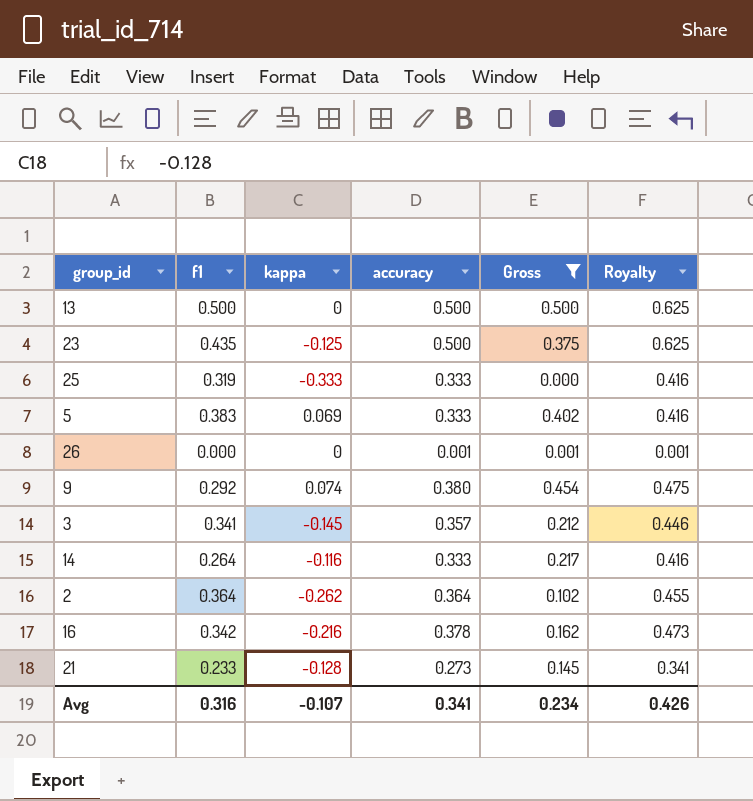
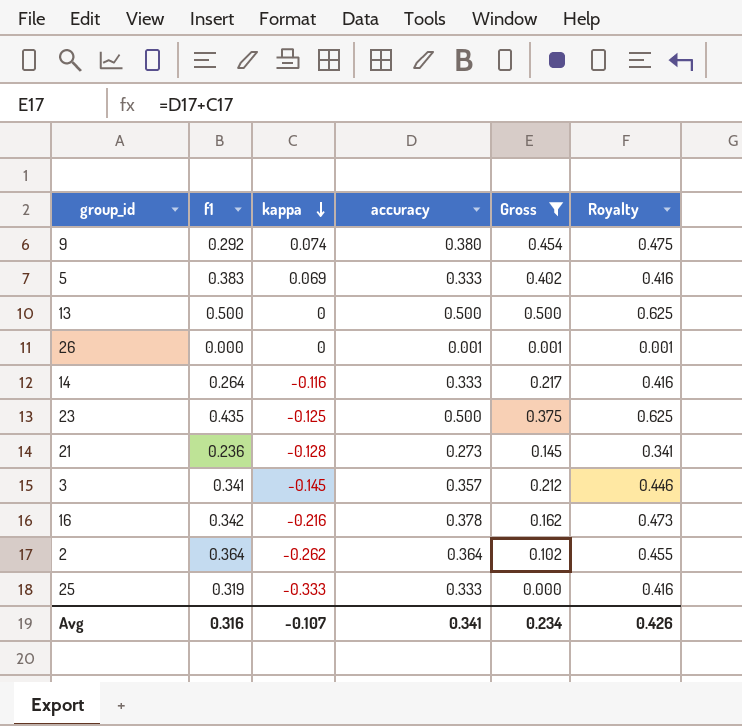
row order: none -> kappa descending
21 | f1: 0.233 -> 0.236

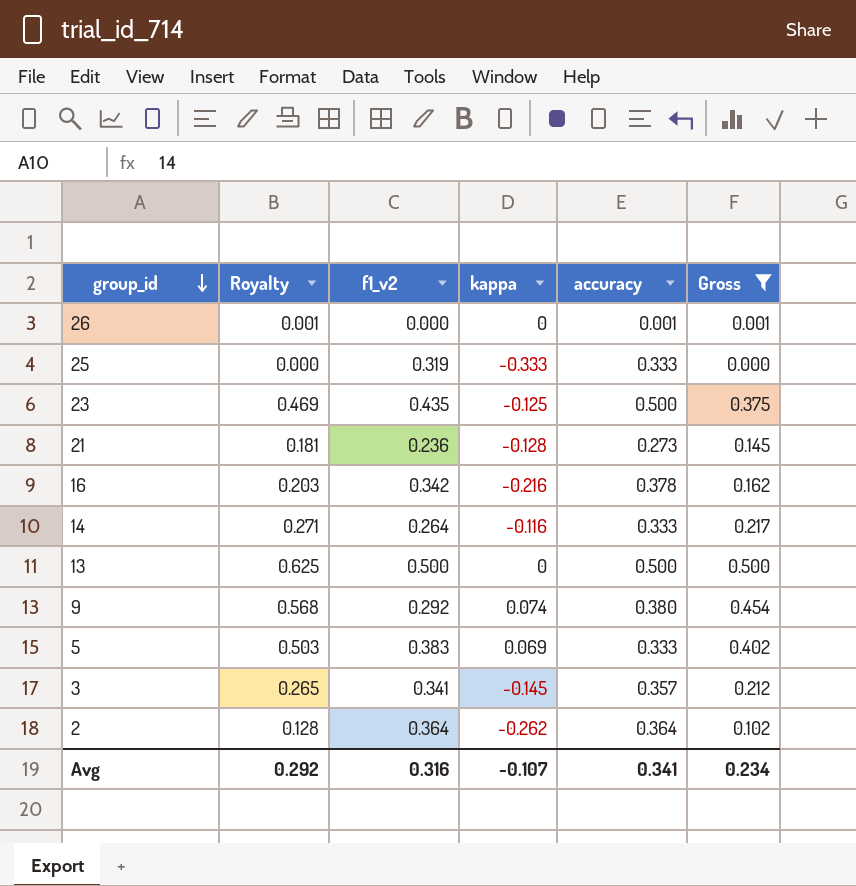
row order: kappa descending -> group_id descending
column Royalty | formula: [accuracy] * 1.25 -> [Gross] * 1.25
column Royalty | position: 6 -> 2
column name: f1 -> f1_v2
Avg | Royalty: 0.426 -> 0.292

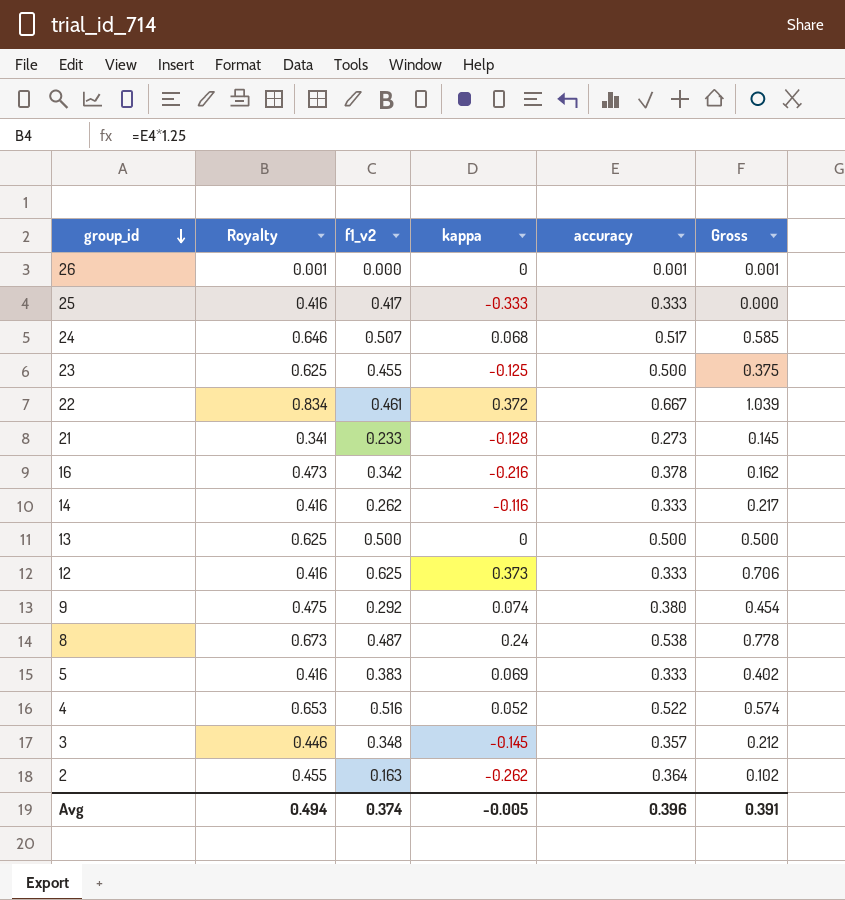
filter: Gross <= 0.500 -> none
column Royalty | formula: [Gross] * 1.25 -> [accuracy] * 1.25
25 | f1_v2: 0.319 -> 0.417
23 | f1_v2: 0.435 -> 0.455
21 | f1_v2: 0.236 -> 0.233
14 | f1_v2: 0.264 -> 0.262
3 | f1_v2: 0.341 -> 0.348
2 | f1_v2: 0.364 -> 0.163
Avg | Royalty: 0.292 -> 0.494
Avg | f1_v2: 0.316 -> 0.374
Avg | kappa: -0.107 -> -0.005
Avg | accuracy: 0.341 -> 0.396
Avg | Gross: 0.234 -> 0.391

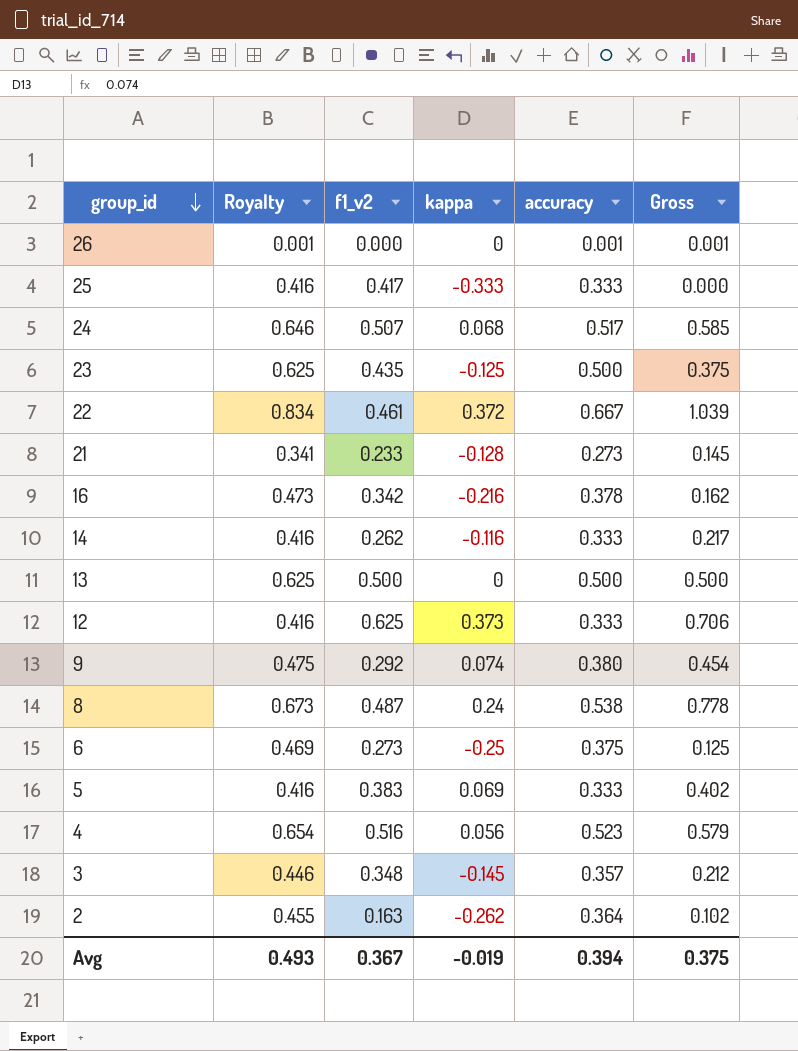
23 | f1_v2: 0.455 -> 0.435
row 6: none -> 0.469 | 0.273 | -0.25 | 0.375 | 0.125
4 | Royalty: 0.653 -> 0.654
4 | kappa: 0.052 -> 0.056
4 | accuracy: 0.522 -> 0.523
4 | Gross: 0.574 -> 0.579
Avg | Royalty: 0.494 -> 0.493
Avg | f1_v2: 0.374 -> 0.367
Avg | kappa: -0.005 -> -0.019
Avg | accuracy: 0.396 -> 0.394
Avg | Gross: 0.391 -> 0.375

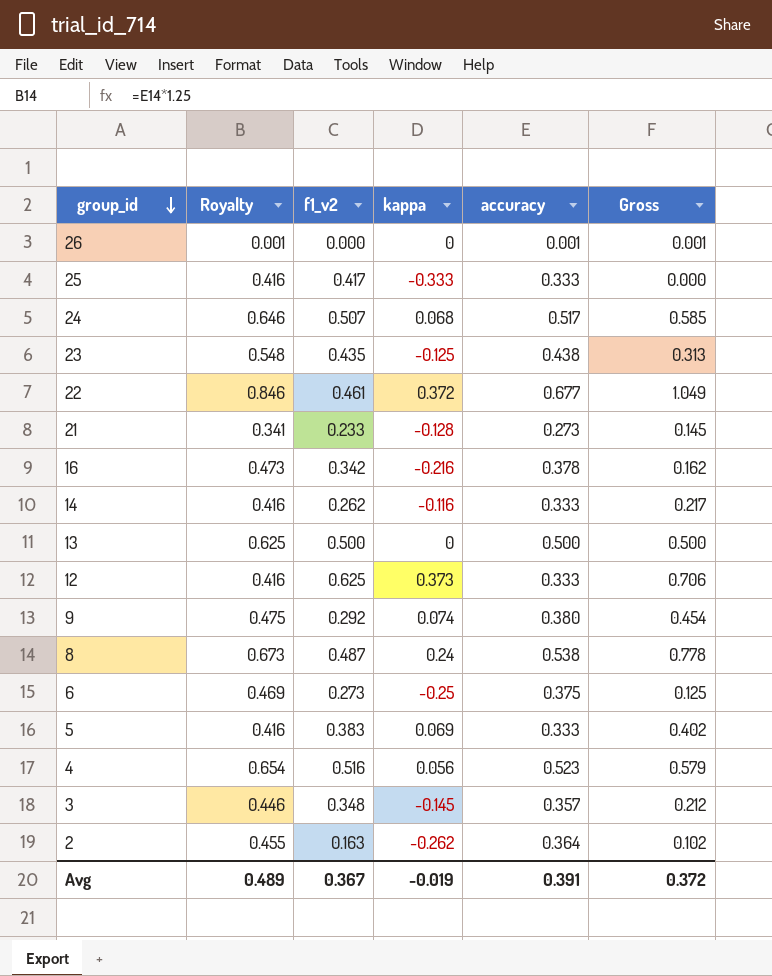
23 | Royalty: 0.625 -> 0.548
23 | accuracy: 0.500 -> 0.438
23 | Gross: 0.375 -> 0.313
22 | Royalty: 0.834 -> 0.846
22 | accuracy: 0.667 -> 0.677
22 | Gross: 1.039 -> 1.049
Avg | Royalty: 0.493 -> 0.489
Avg | accuracy: 0.394 -> 0.391
Avg | Gross: 0.375 -> 0.372

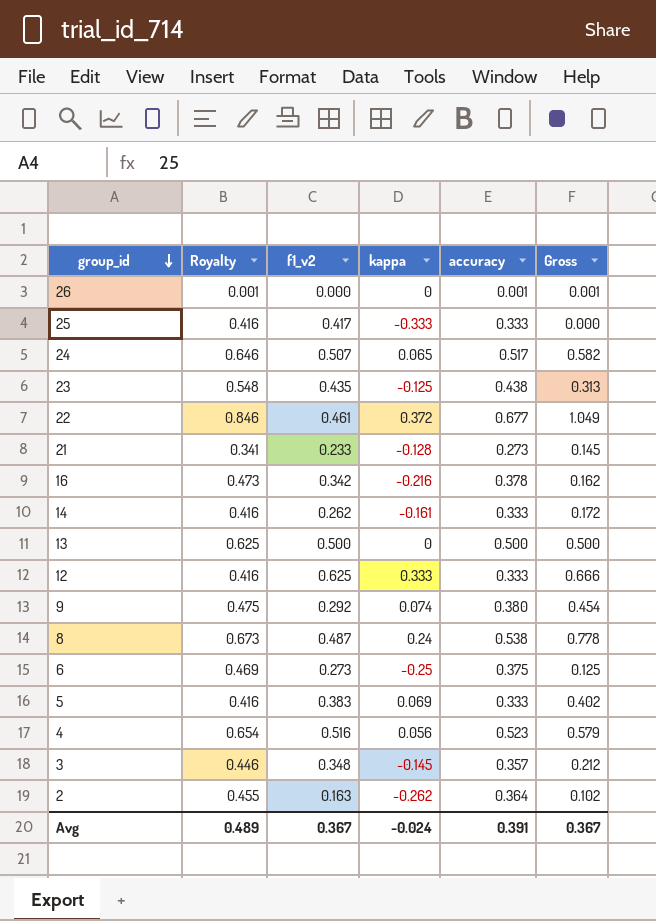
24 | kappa: 0.068 -> 0.065
24 | Gross: 0.585 -> 0.582
14 | kappa: -0.116 -> -0.161
14 | Gross: 0.217 -> 0.172
12 | kappa: 0.373 -> 0.333
12 | Gross: 0.706 -> 0.666
Avg | kappa: -0.019 -> -0.024
Avg | Gross: 0.372 -> 0.367

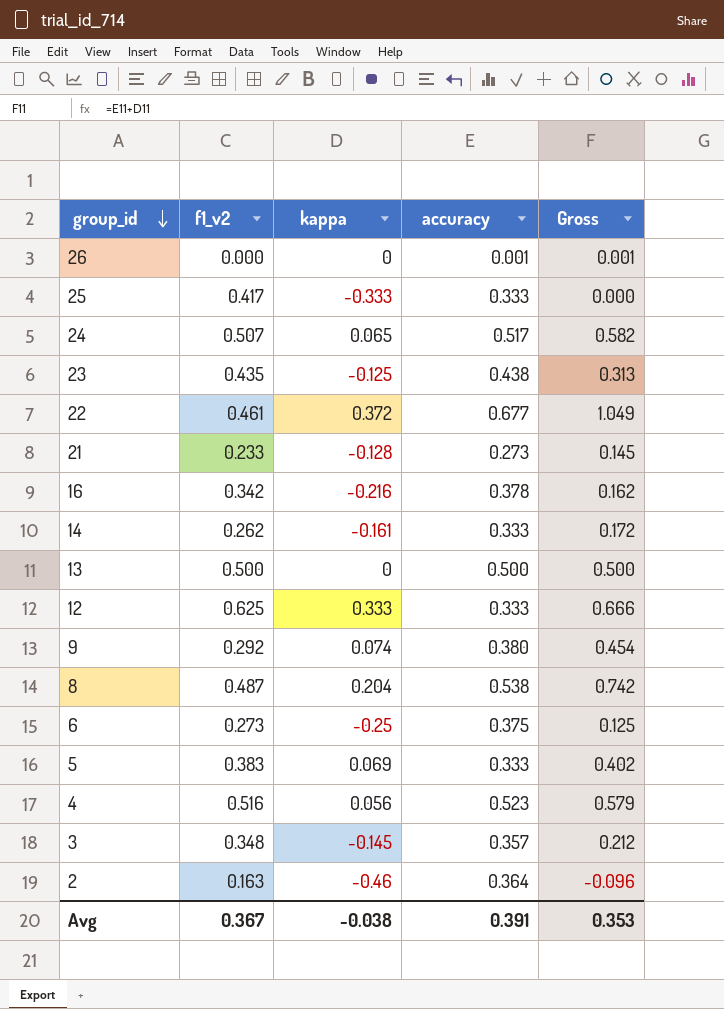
column Royalty | formula: [accuracy] * 1.25 -> none
8 | kappa: 0.24 -> 0.204
8 | Gross: 0.778 -> 0.742
2 | kappa: -0.262 -> -0.46
2 | Gross: 0.102 -> -0.096
Avg | kappa: -0.024 -> -0.038
Avg | Gross: 0.367 -> 0.353

